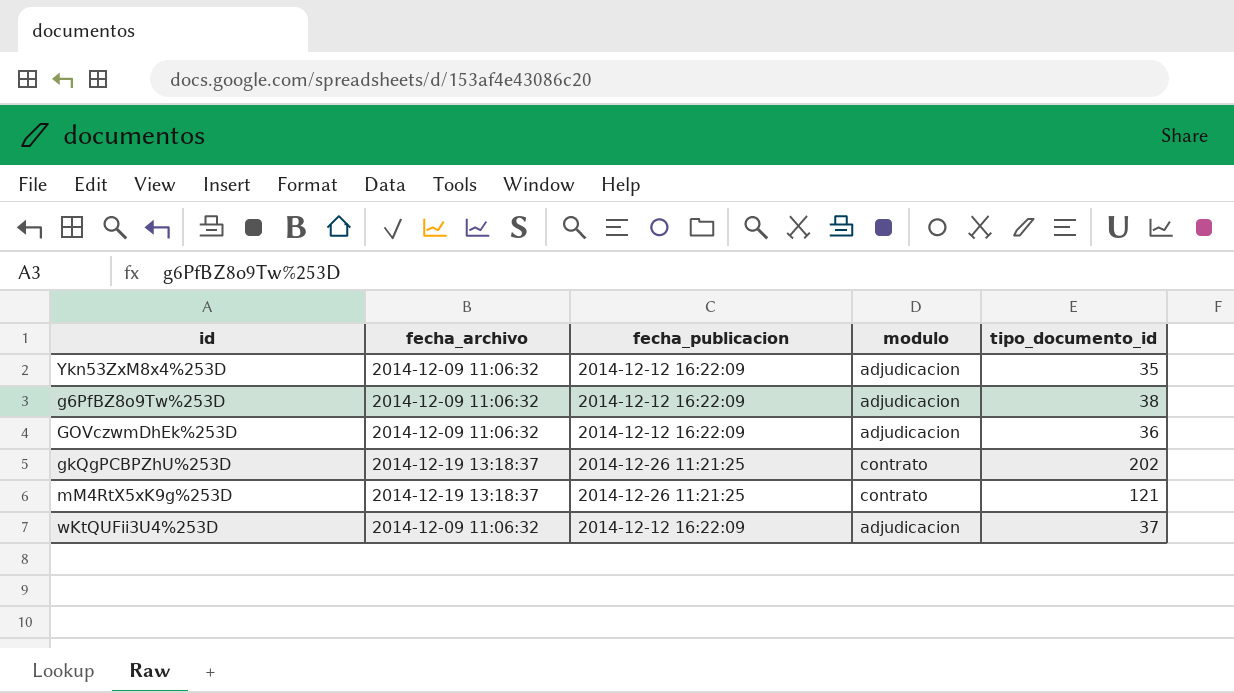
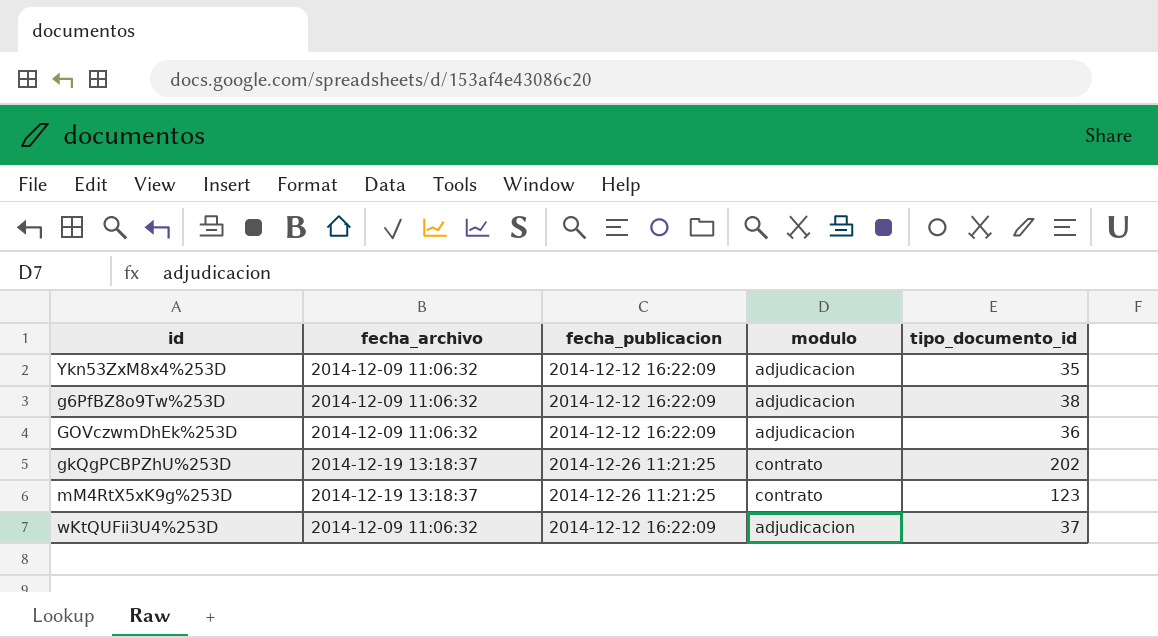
mM4RtX5xK9g%253D | tipo_documento_id: 121 -> 123

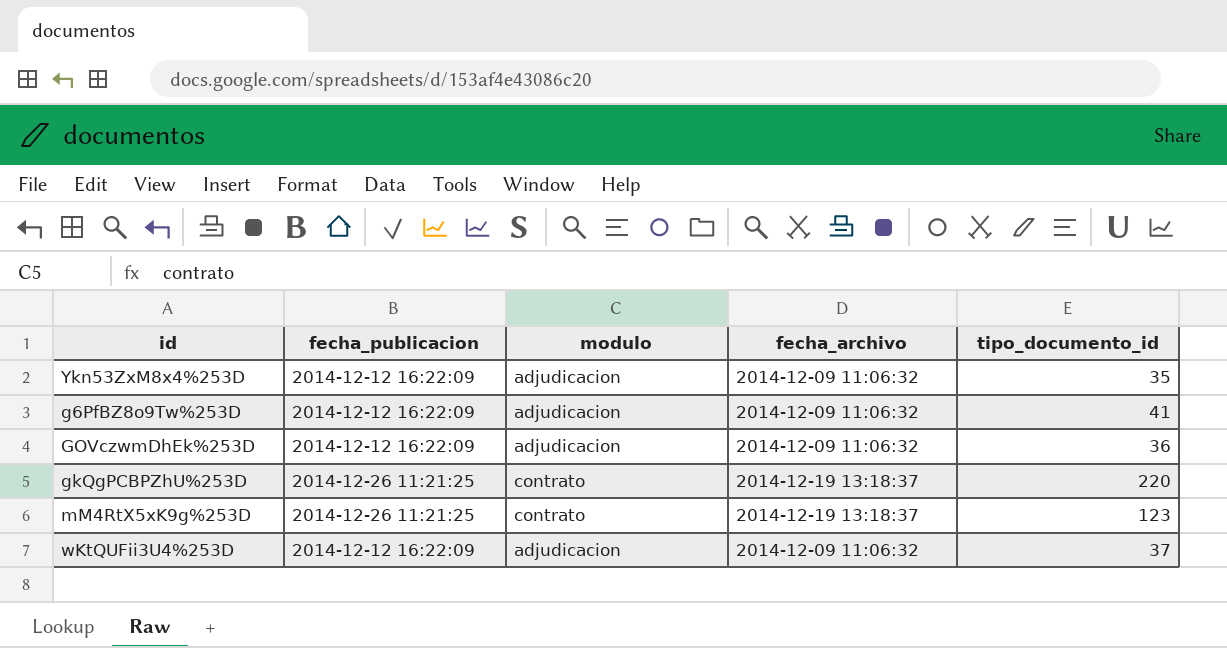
column fecha_archivo | position: 2 -> 4
g6PfBZ8o9Tw%253D | tipo_documento_id: 38 -> 41
gkQgPCBPZhU%253D | tipo_documento_id: 202 -> 220

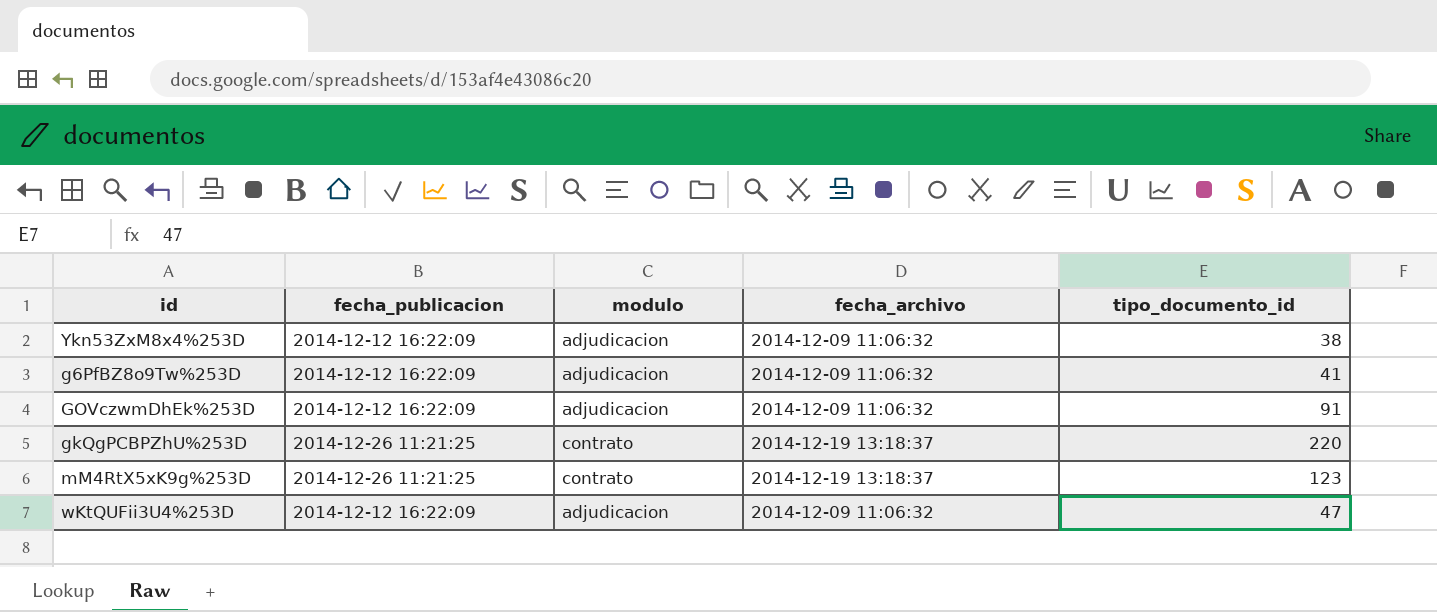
Ykn53ZxM8x4%253D | tipo_documento_id: 35 -> 38
GOVczwmDhEk%253D | tipo_documento_id: 36 -> 91
wKtQUFii3U4%253D | tipo_documento_id: 37 -> 47

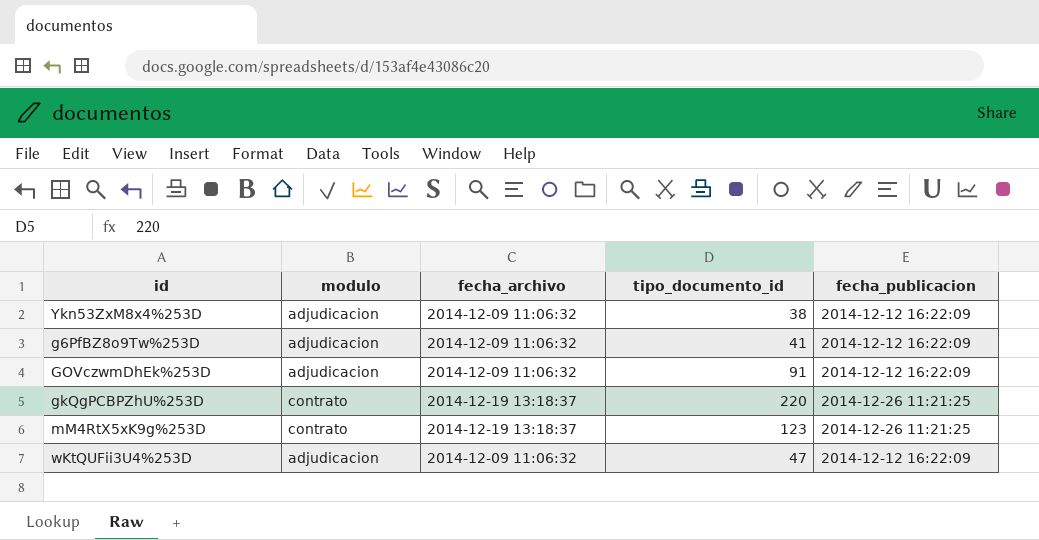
column fecha_publicacion | position: 2 -> 5

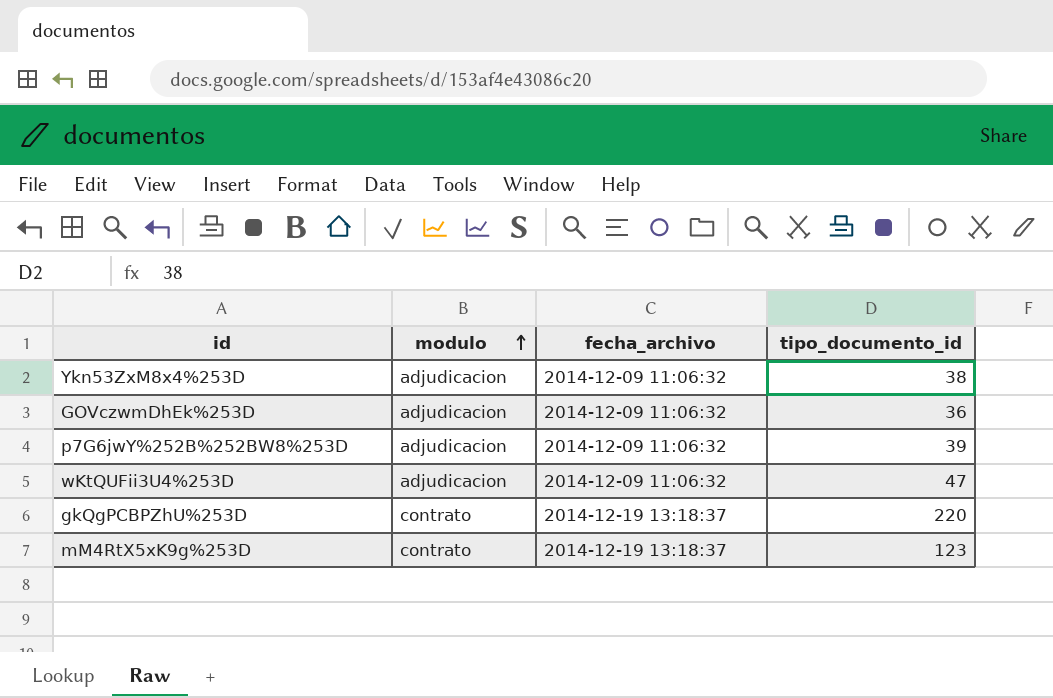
row order: none -> modulo ascending
column fecha_publicacion | position: 5 -> none
row g6PfBZ8o9Tw%253D: adjudicacion | 2014-12-09 11:06:32 | 41 | 2014-12-12 16:22:09 -> none
GOVczwmDhEk%253D | tipo_documento_id: 91 -> 36
row p7G6jwY%252B%252BW8%253D: none -> adjudicacion | 2014-12-09 11:06:32 | 39

